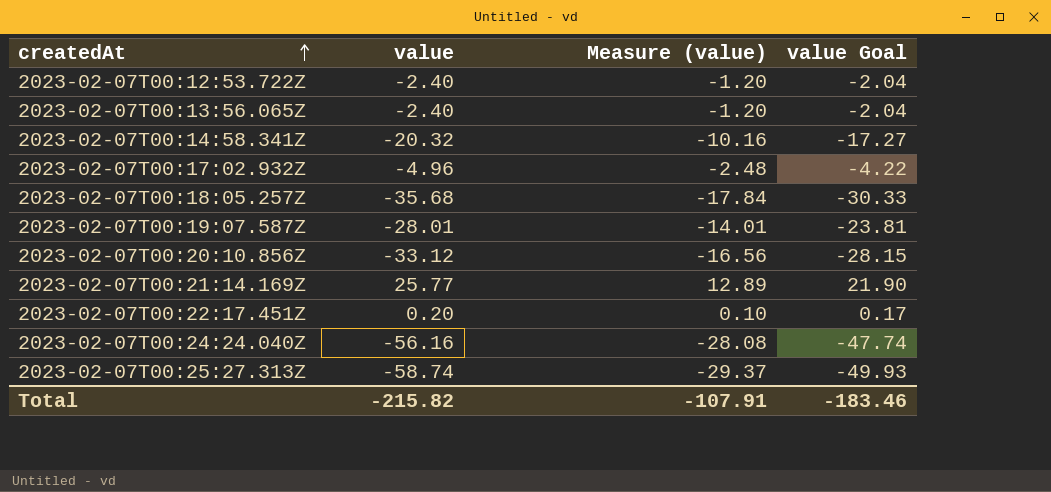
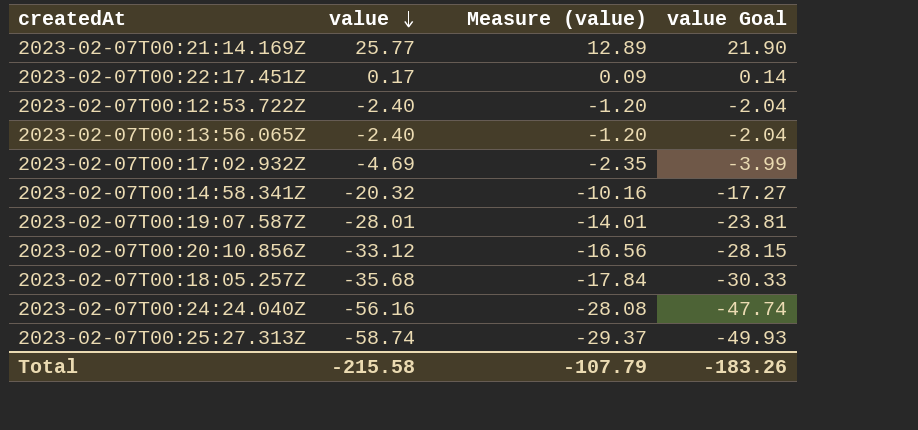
row order: createdAt ascending -> value descending
2023-02-07T00:22:17.451Z | value: 0.20 -> 0.17
2023-02-07T00:22:17.451Z | Measure (value): 0.10 -> 0.09
2023-02-07T00:22:17.451Z | value Goal: 0.17 -> 0.14
2023-02-07T00:17:02.932Z | value: -4.96 -> -4.69
2023-02-07T00:17:02.932Z | Measure (value): -2.48 -> -2.35
2023-02-07T00:17:02.932Z | value Goal: -4.22 -> -3.99
Total | value: -215.82 -> -215.58
Total | Measure (value): -107.91 -> -107.79
Total | value Goal: -183.46 -> -183.26

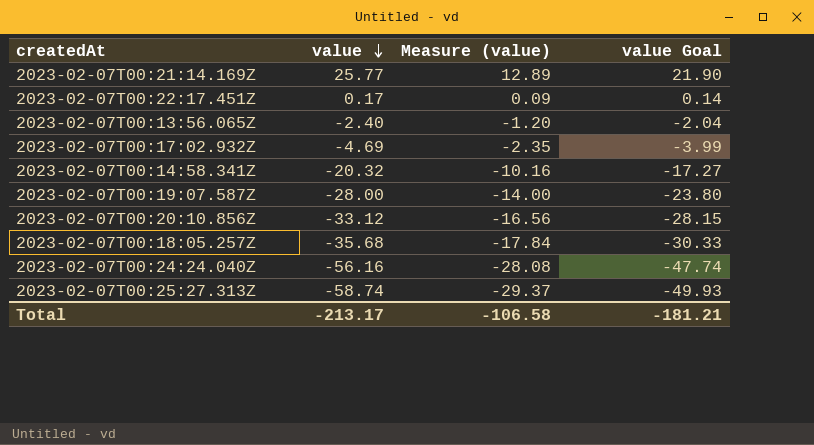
row 2023-02-07T00:12:53.722Z: -2.40 | -1.20 | -2.04 -> none
2023-02-07T00:19:07.587Z | value: -28.01 -> -28.00
2023-02-07T00:19:07.587Z | Measure (value): -14.01 -> -14.00
2023-02-07T00:19:07.587Z | value Goal: -23.81 -> -23.80
Total | value: -215.58 -> -213.17
Total | Measure (value): -107.79 -> -106.58
Total | value Goal: -183.26 -> -181.21

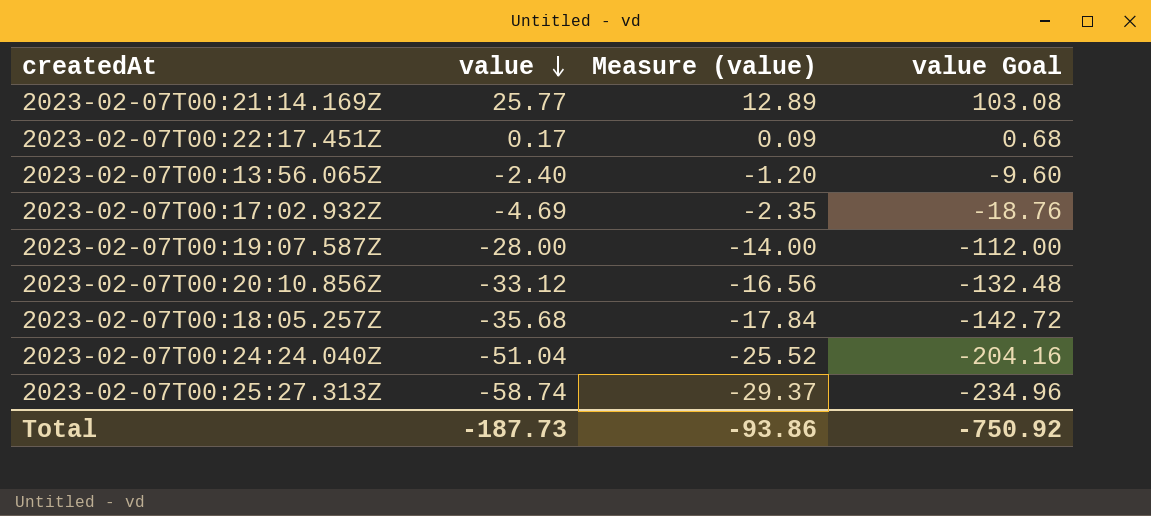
column value Goal | formula: [value] * 0.85 -> [value] * 4
row 2023-02-07T00:14:58.341Z: -20.32 | -10.16 | -17.27 -> none
2023-02-07T00:24:24.040Z | value: -56.16 -> -51.04
2023-02-07T00:24:24.040Z | Measure (value): -28.08 -> -25.52
Total | value: -213.17 -> -187.73
Total | Measure (value): -106.58 -> -93.86
Total | value Goal: -181.21 -> -750.92

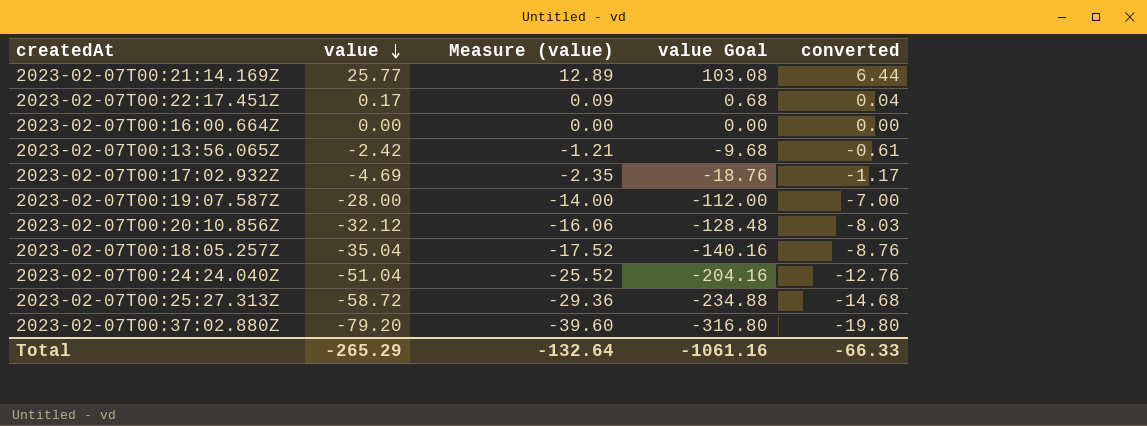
column converted | formula: none -> [value] * 0.25
row 2023-02-07T00:16:00.664Z: none -> 0.00 | 0.00 | 0.00 | 0.00
2023-02-07T00:13:56.065Z | value: -2.40 -> -2.42
2023-02-07T00:13:56.065Z | Measure (value): -1.20 -> -1.21
2023-02-07T00:13:56.065Z | value Goal: -9.60 -> -9.68
2023-02-07T00:20:10.856Z | value: -33.12 -> -32.12
2023-02-07T00:20:10.856Z | Measure (value): -16.56 -> -16.06
2023-02-07T00:20:10.856Z | value Goal: -132.48 -> -128.48
2023-02-07T00:18:05.257Z | value: -35.68 -> -35.04
2023-02-07T00:18:05.257Z | Measure (value): -17.84 -> -17.52
2023-02-07T00:18:05.257Z | value Goal: -142.72 -> -140.16
2023-02-07T00:25:27.313Z | value: -58.74 -> -58.72
2023-02-07T00:25:27.313Z | Measure (value): -29.37 -> -29.36
2023-02-07T00:25:27.313Z | value Goal: -234.96 -> -234.88
row 2023-02-07T00:37:02.880Z: none -> -79.20 | -39.60 | -316.80 | -19.80
Total | value: -187.73 -> -265.29
Total | Measure (value): -93.86 -> -132.64
Total | value Goal: -750.92 -> -1061.16

